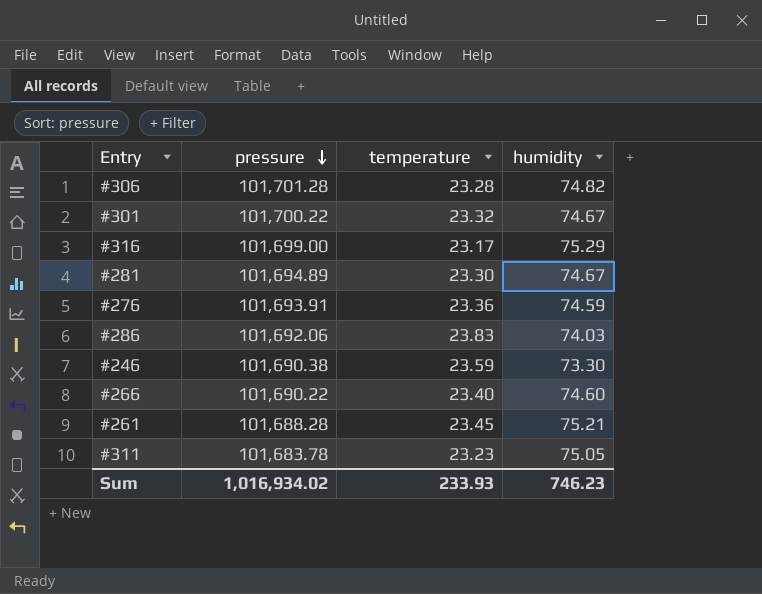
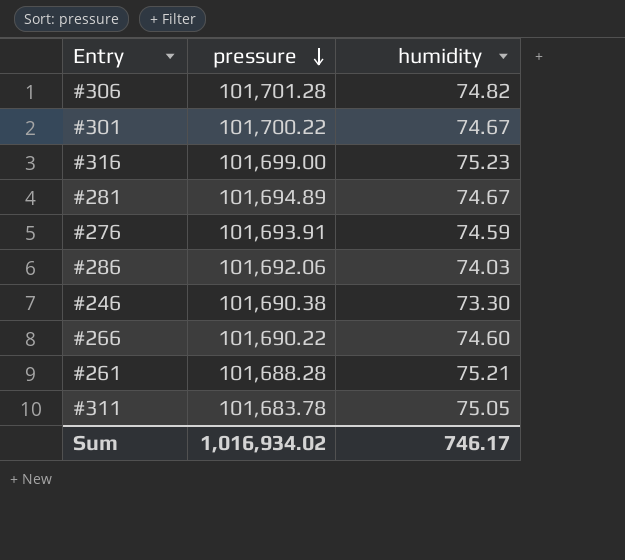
column temperature | position: 3 -> none
#316 | humidity: 75.29 -> 75.23
Sum | humidity: 746.23 -> 746.17

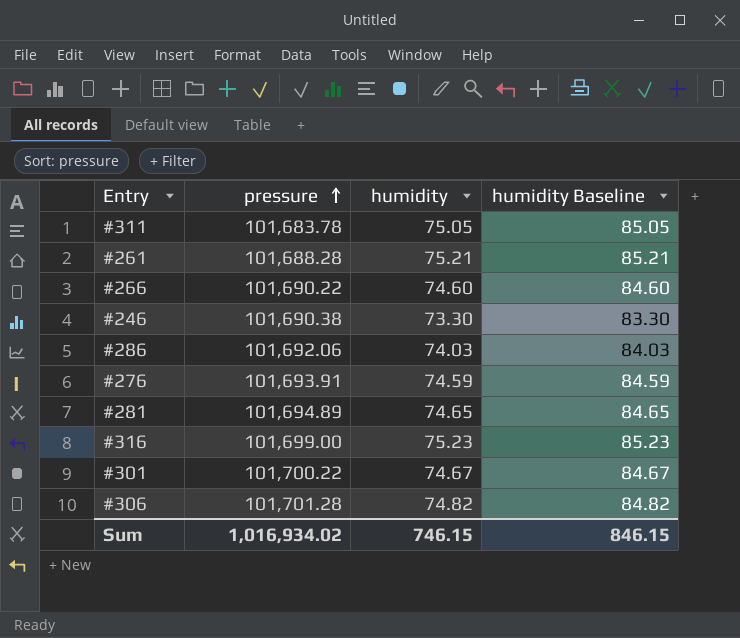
row order: pressure descending -> pressure ascending
column humidity Baseline | formula: none -> [humidity] + 10
#281 | humidity: 74.67 -> 74.65
Sum | humidity: 746.17 -> 746.15

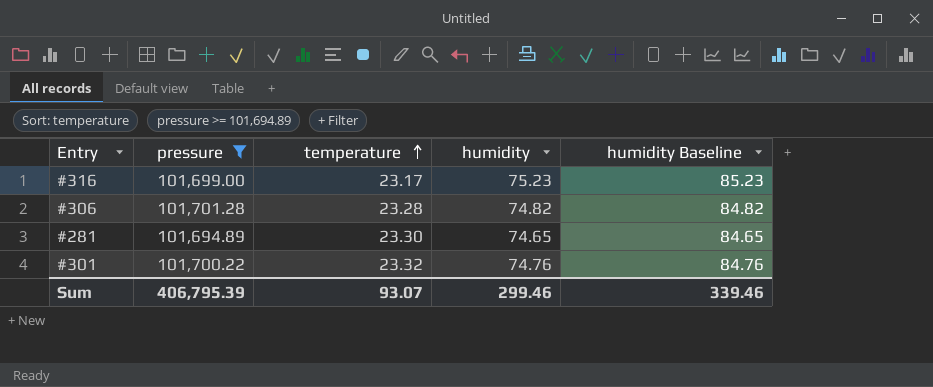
filter: none -> pressure >= 101,694.89
row order: pressure ascending -> temperature ascending
column temperature | position: none -> 3
#301 | humidity: 74.67 -> 74.76
#301 | humidity Baseline: 84.67 -> 84.76
Sum | pressure: 1,016,934.02 -> 406,795.39
Sum | humidity: 746.15 -> 299.46
Sum | humidity Baseline: 846.15 -> 339.46

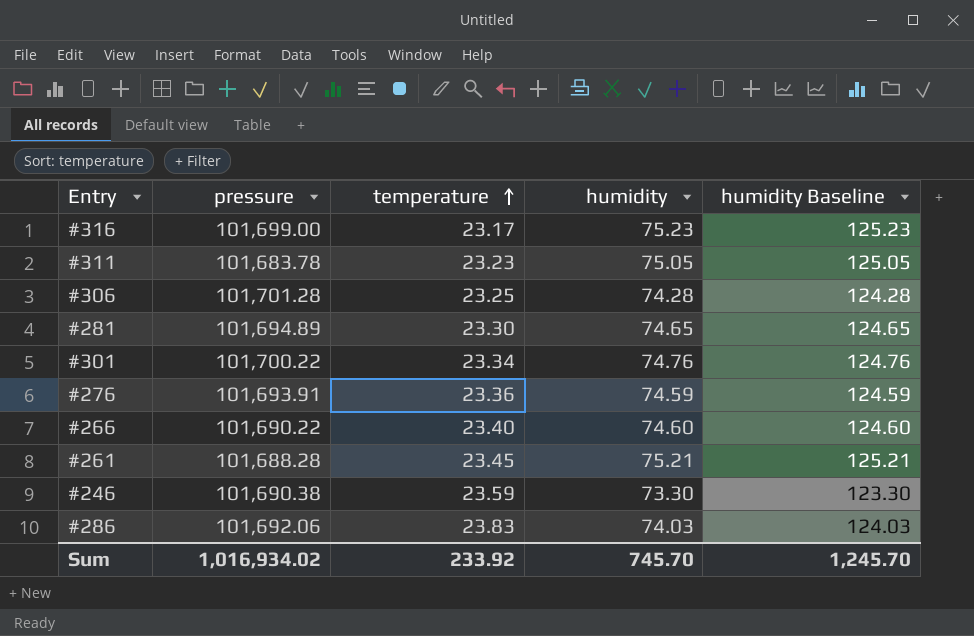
filter: pressure >= 101,694.89 -> none
column humidity Baseline | formula: [humidity] + 10 -> [humidity] + 50
#306 | temperature: 23.28 -> 23.25
#306 | humidity: 74.82 -> 74.28
#301 | temperature: 23.32 -> 23.34
Sum | pressure: 406,795.39 -> 1,016,934.02
Sum | temperature: 93.07 -> 233.92
Sum | humidity: 299.46 -> 745.70
Sum | humidity Baseline: 339.46 -> 1,245.70

